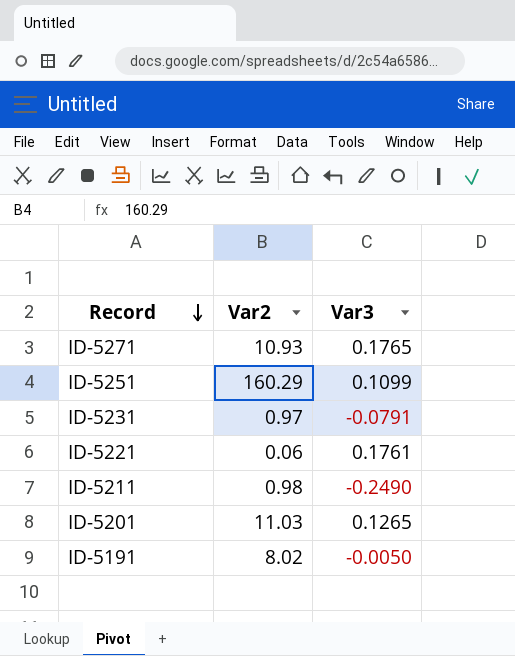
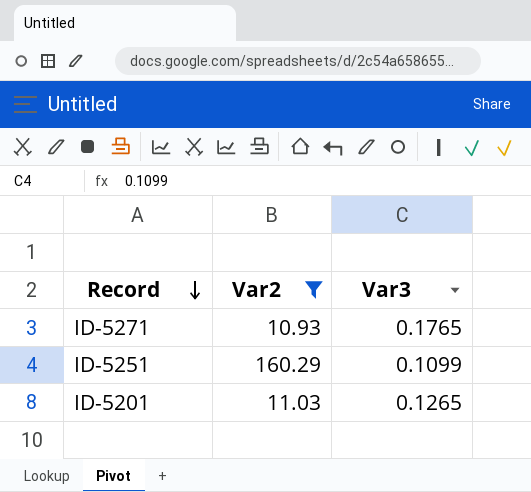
filter: none -> Var2 >= 10.93

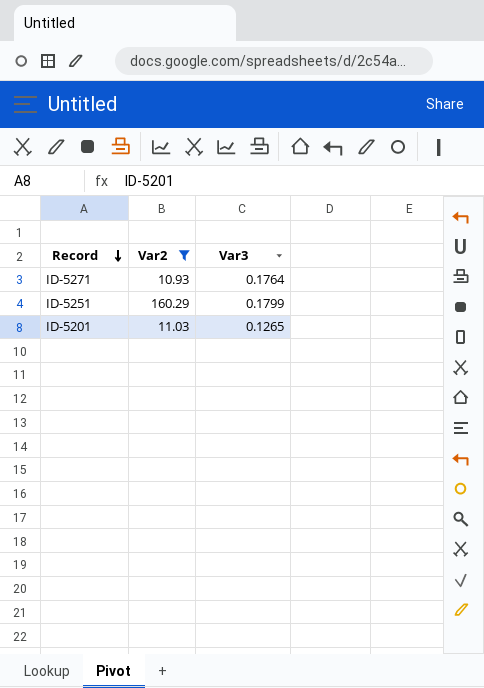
ID-5271 | Var3: 0.1765 -> 0.1764
ID-5251 | Var3: 0.1099 -> 0.1799

